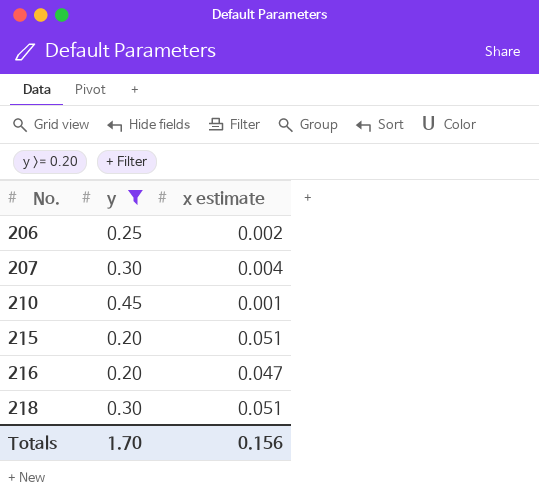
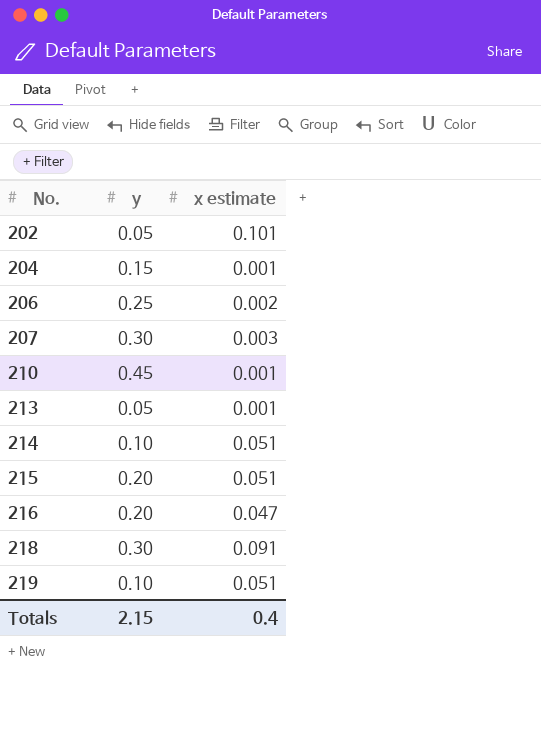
filter: y >= 0.20 -> none
207 | x estimate: 0.004 -> 0.003
218 | x estimate: 0.051 -> 0.091
Totals | y: 1.70 -> 2.15
Totals | x estimate: 0.156 -> 0.4

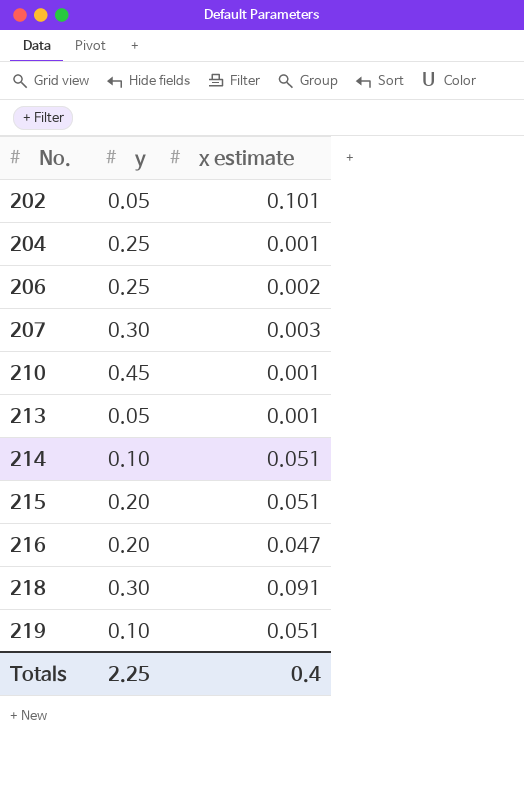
204 | y: 0.15 -> 0.25
Totals | y: 2.15 -> 2.25

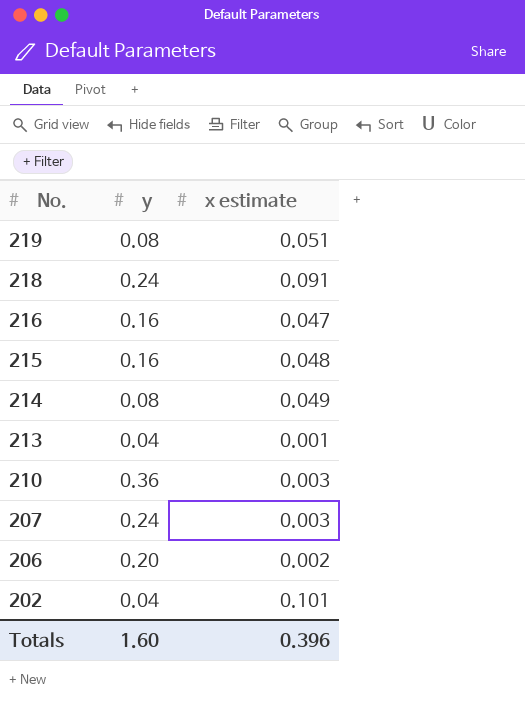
row order: No. ascending -> No. descending
row 204: 0.25 | 0.001 -> none
219 | y: 0.10 -> 0.08
218 | y: 0.30 -> 0.24
216 | y: 0.20 -> 0.16
215 | y: 0.20 -> 0.16
215 | x estimate: 0.051 -> 0.048
214 | y: 0.10 -> 0.08
214 | x estimate: 0.051 -> 0.049
213 | y: 0.05 -> 0.04
210 | y: 0.45 -> 0.36
210 | x estimate: 0.001 -> 0.003
207 | y: 0.30 -> 0.24
206 | y: 0.25 -> 0.20
202 | y: 0.05 -> 0.04
Totals | y: 2.25 -> 1.60
Totals | x estimate: 0.4 -> 0.396

